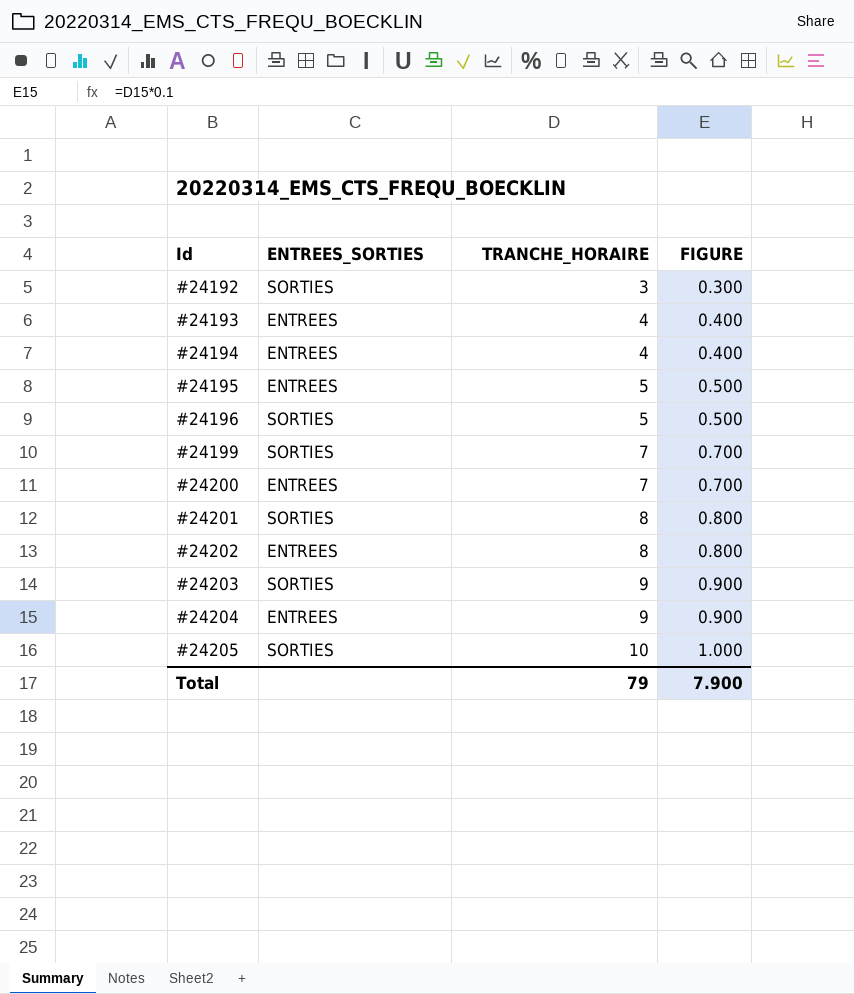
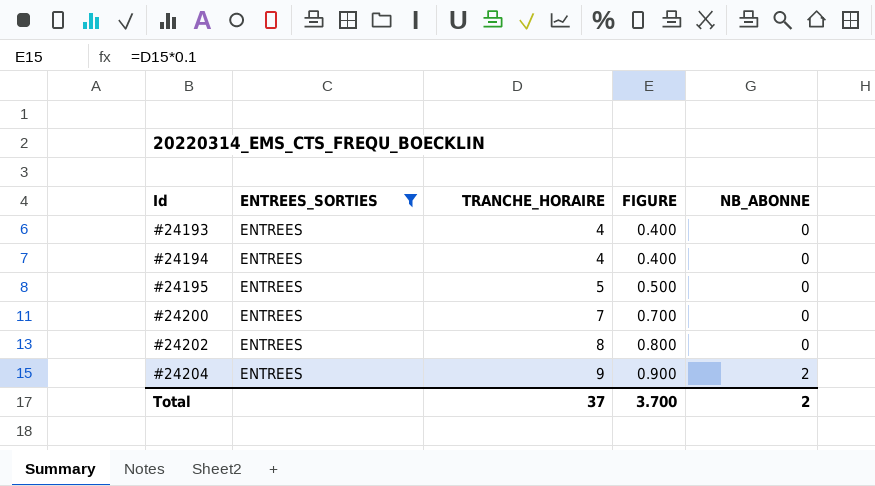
filter: none -> ENTREES_SORTIES = ENTREES
column NB_ABONNE | position: none -> 5
Total | TRANCHE_HORAIRE: 79 -> 37
Total | FIGURE: 7.900 -> 3.700

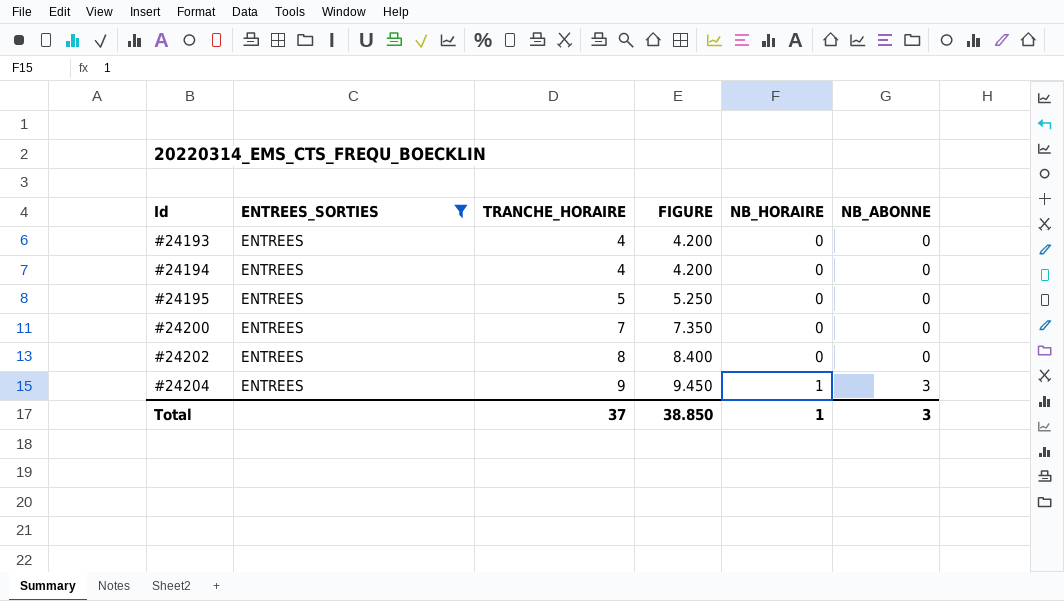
column FIGURE | formula: [TRANCHE_HORAIRE] * 0.1 -> [TRANCHE_HORAIRE] * 1.05
column NB_HORAIRE | position: none -> 5
#24204 | NB_ABONNE: 2 -> 3
Total | FIGURE: 3.700 -> 38.850
Total | NB_ABONNE: 2 -> 3

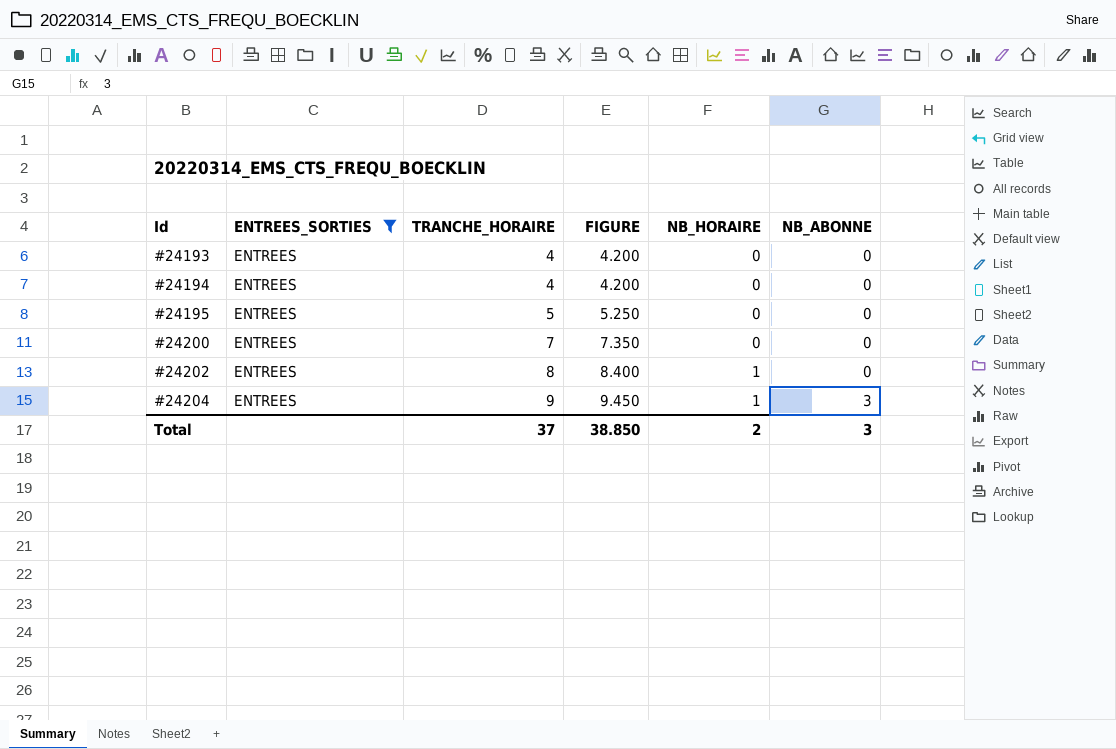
#24202 | NB_HORAIRE: 0 -> 1
Total | NB_HORAIRE: 1 -> 2

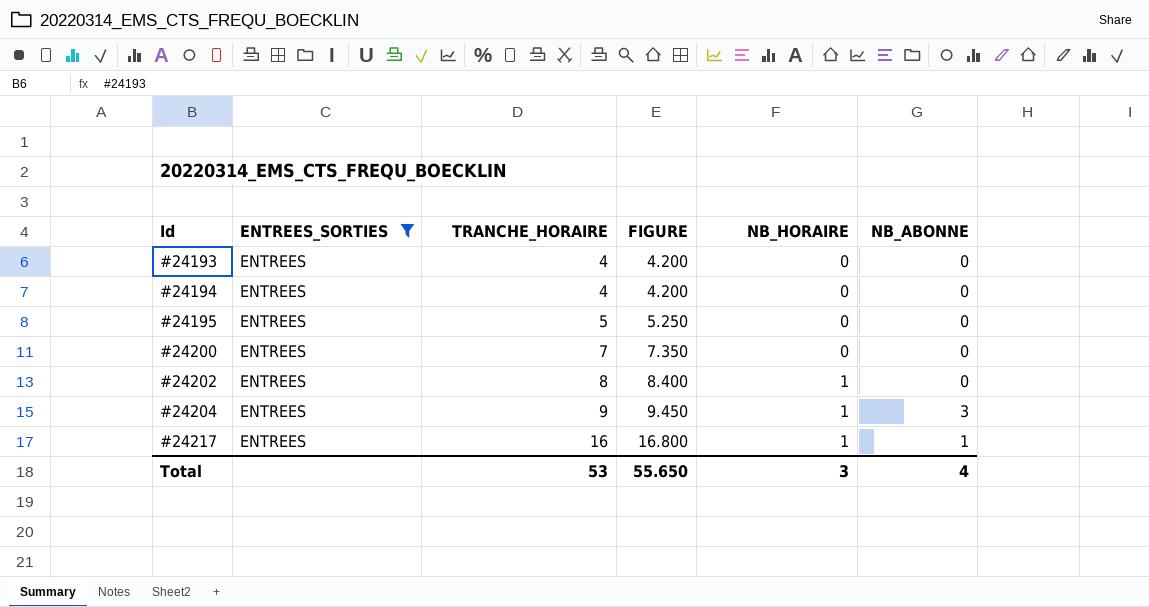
row #24217: none -> ENTREES | 16 | 16.800 | 1 | 1
Total | TRANCHE_HORAIRE: 37 -> 53
Total | FIGURE: 38.850 -> 55.650
Total | NB_HORAIRE: 2 -> 3
Total | NB_ABONNE: 3 -> 4

